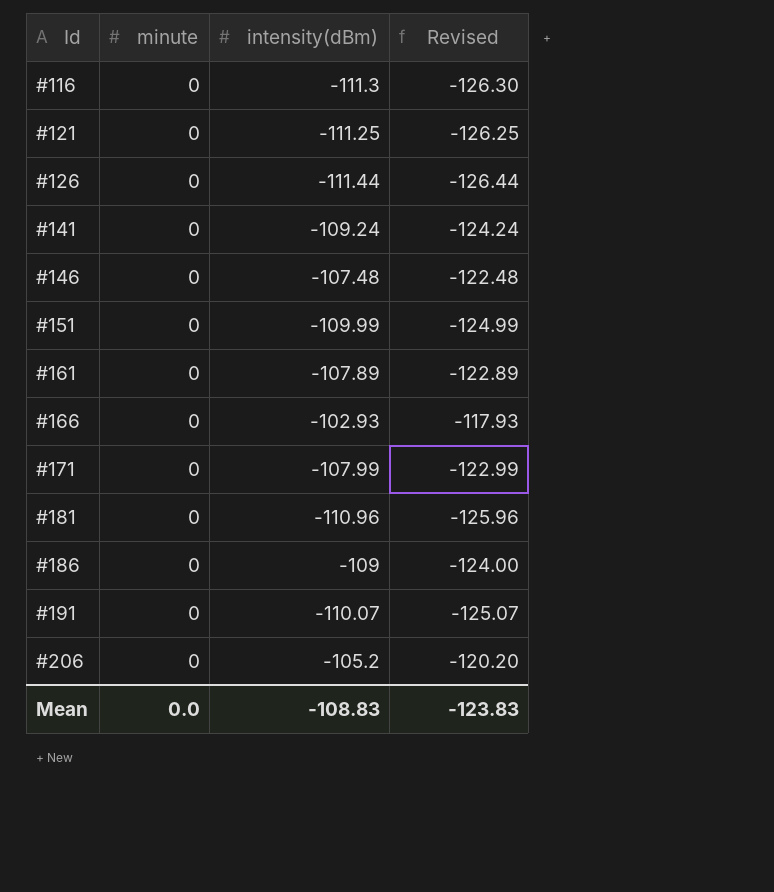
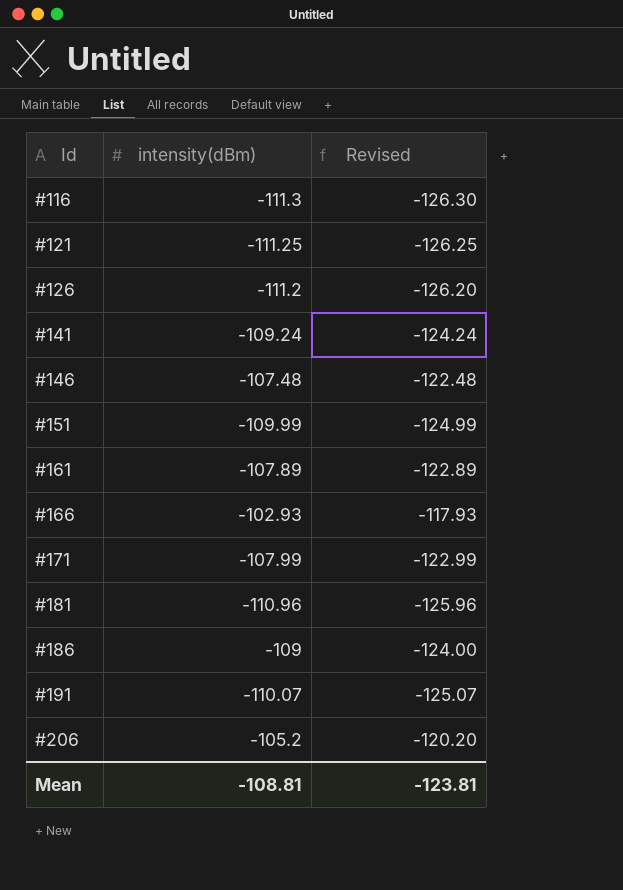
column minute | position: 2 -> none
#126 | intensity(dBm): -111.44 -> -111.2
#126 | Revised: -126.44 -> -126.20
Mean | intensity(dBm): -108.83 -> -108.81
Mean | Revised: -123.83 -> -123.81

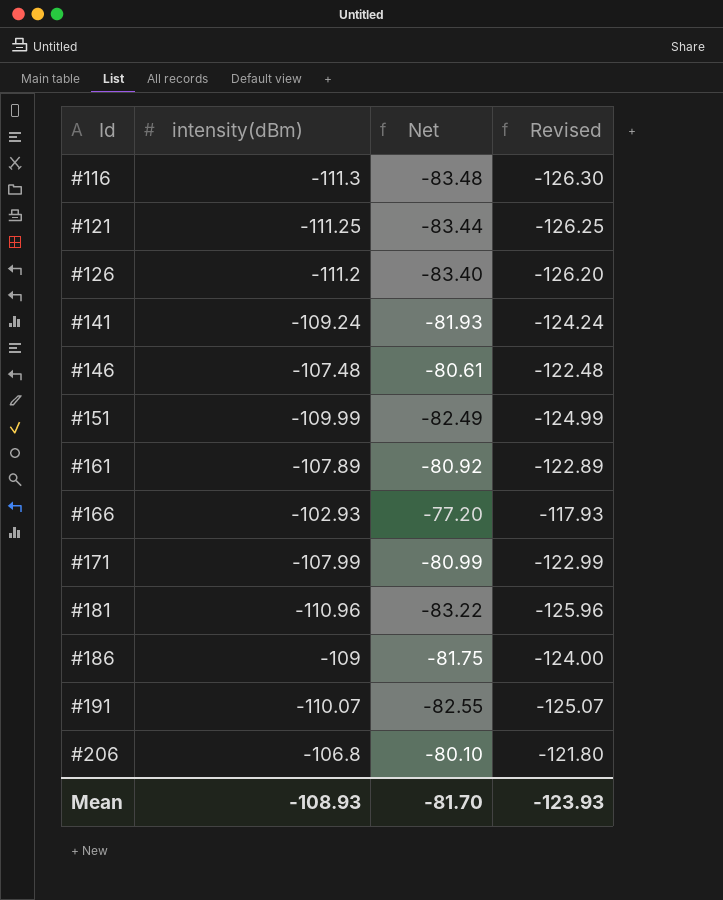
column Net | formula: none -> [intensity(dBm)] * 0.75
#206 | intensity(dBm): -105.2 -> -106.8
#206 | Revised: -120.20 -> -121.80
Mean | intensity(dBm): -108.81 -> -108.93
Mean | Revised: -123.81 -> -123.93

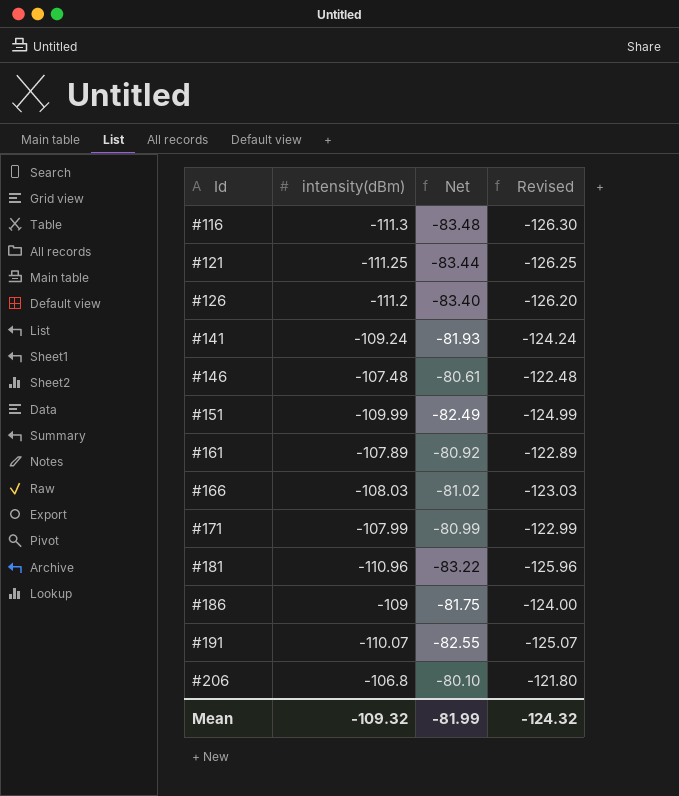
#166 | intensity(dBm): -102.93 -> -108.03
#166 | Net: -77.20 -> -81.02
#166 | Revised: -117.93 -> -123.03
Mean | intensity(dBm): -108.93 -> -109.32
Mean | Net: -81.70 -> -81.99
Mean | Revised: -123.93 -> -124.32

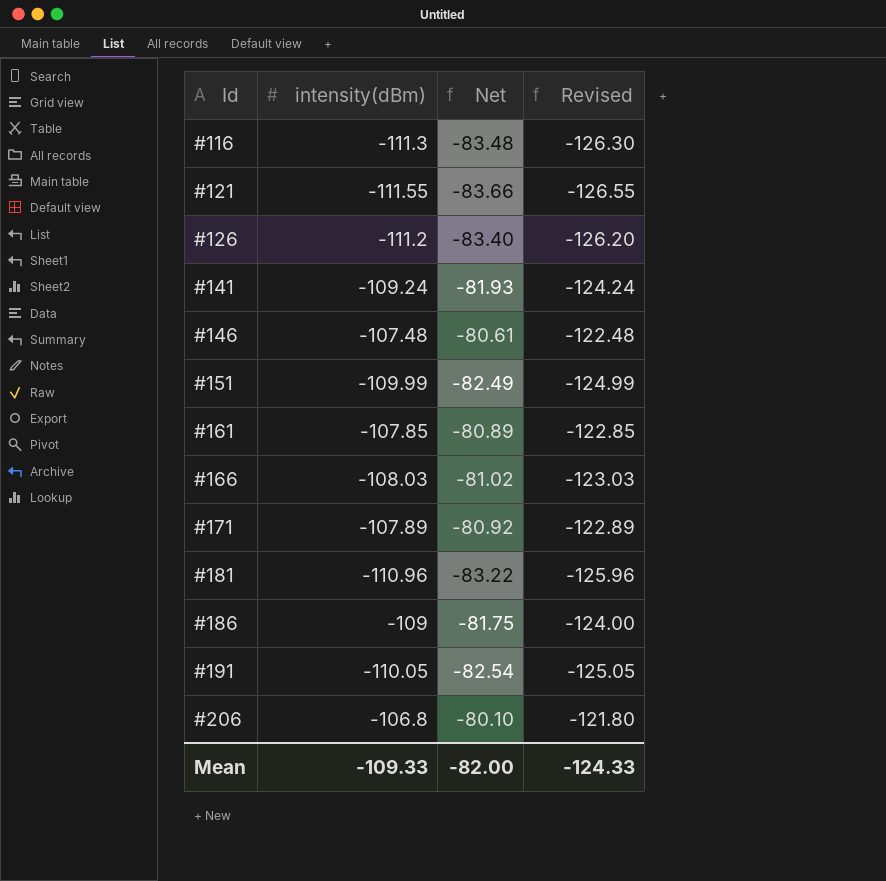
#121 | intensity(dBm): -111.25 -> -111.55
#121 | Net: -83.44 -> -83.66
#121 | Revised: -126.25 -> -126.55
#161 | intensity(dBm): -107.89 -> -107.85
#161 | Net: -80.92 -> -80.89
#161 | Revised: -122.89 -> -122.85
#171 | intensity(dBm): -107.99 -> -107.89
#171 | Net: -80.99 -> -80.92
#171 | Revised: -122.99 -> -122.89
#191 | intensity(dBm): -110.07 -> -110.05
#191 | Net: -82.55 -> -82.54
#191 | Revised: -125.07 -> -125.05
Mean | intensity(dBm): -109.32 -> -109.33
Mean | Net: -81.99 -> -82.00
Mean | Revised: -124.32 -> -124.33

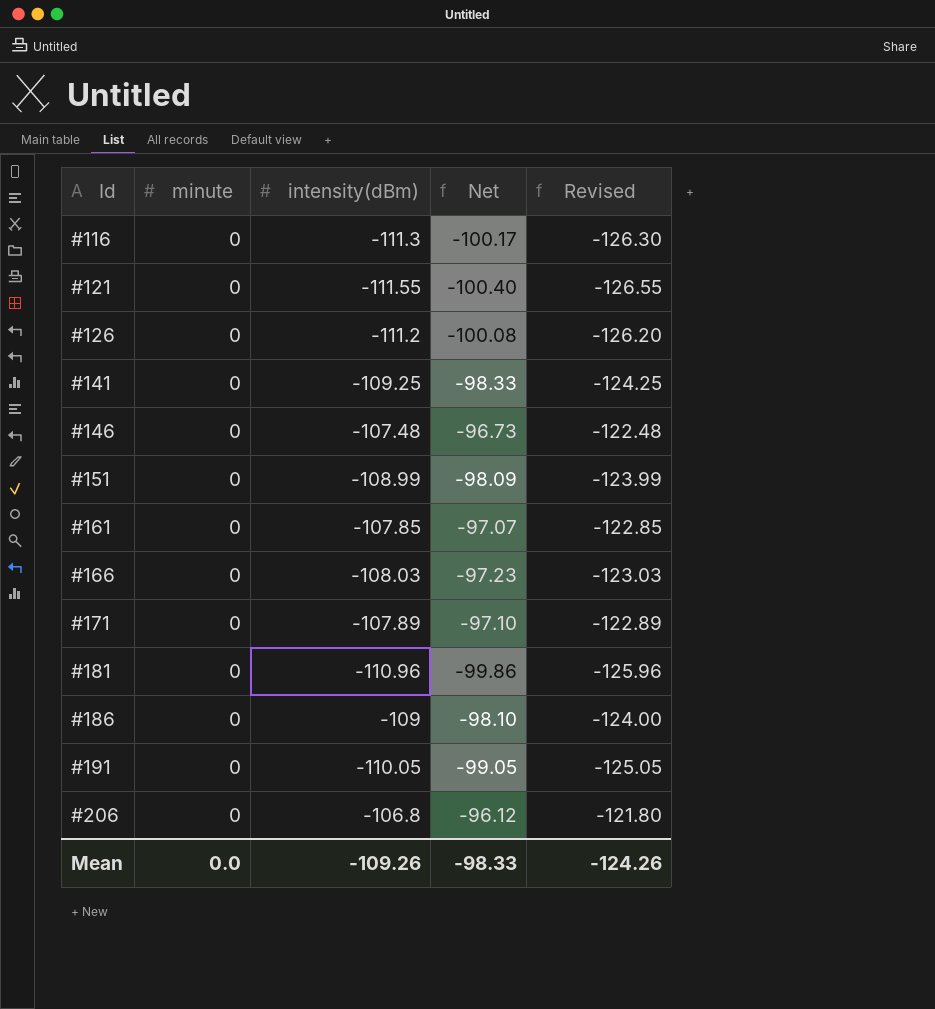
column minute | position: none -> 2
column Net | formula: [intensity(dBm)] * 0.75 -> [intensity(dBm)] * 0.9
#141 | intensity(dBm): -109.24 -> -109.25
#141 | Revised: -124.24 -> -124.25
#151 | intensity(dBm): -109.99 -> -108.99
#151 | Revised: -124.99 -> -123.99
Mean | intensity(dBm): -109.33 -> -109.26
Mean | Net: -82.00 -> -98.33
Mean | Revised: -124.33 -> -124.26

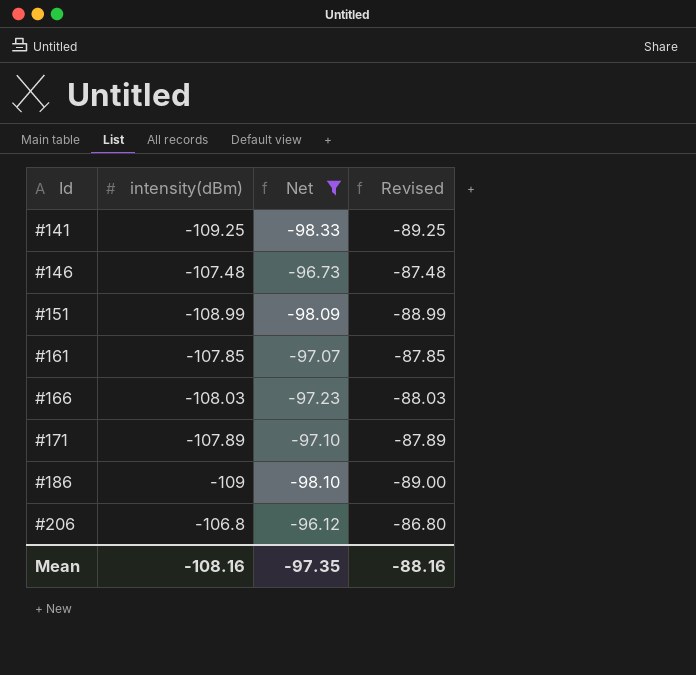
filter: none -> Net >= -98.33
column minute | position: 2 -> none
column Revised | formula: [intensity(dBm)] - 15 -> [intensity(dBm)] + 20
Mean | intensity(dBm): -109.26 -> -108.16
Mean | Net: -98.33 -> -97.35
Mean | Revised: -124.26 -> -88.16

